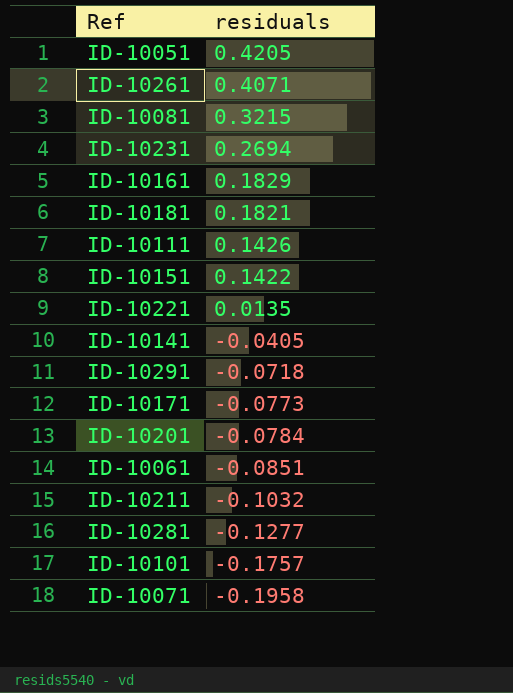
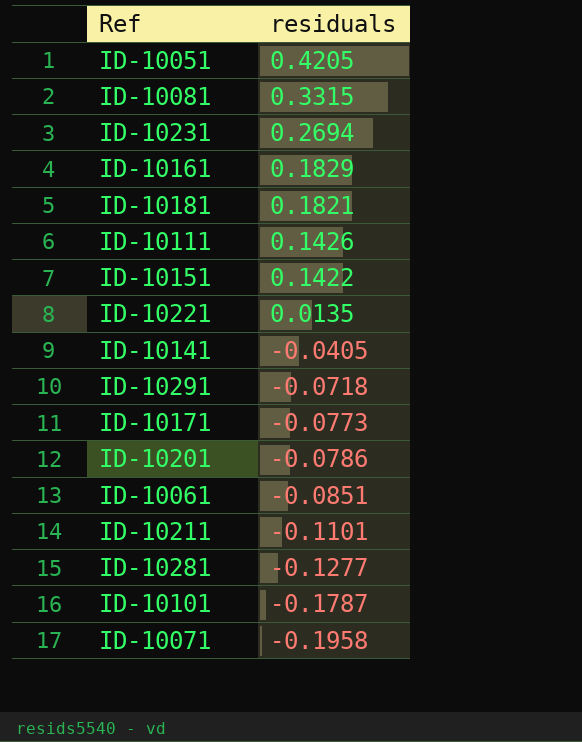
row ID-10261: 0.4071 -> none
ID-10081 | residuals: 0.3215 -> 0.3315
ID-10201 | residuals: -0.0784 -> -0.0786
ID-10211 | residuals: -0.1032 -> -0.1101
ID-10101 | residuals: -0.1757 -> -0.1787

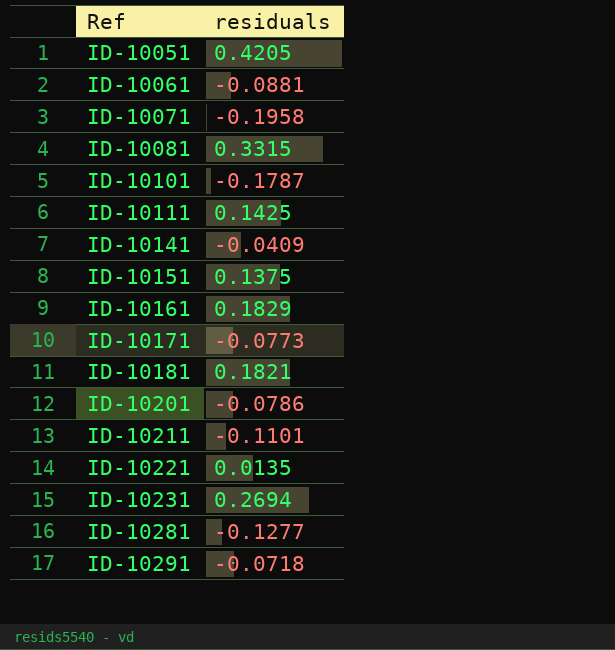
row order: residuals descending -> Ref ascending
ID-10061 | residuals: -0.0851 -> -0.0881
ID-10111 | residuals: 0.1426 -> 0.1425
ID-10141 | residuals: -0.0405 -> -0.0409
ID-10151 | residuals: 0.1422 -> 0.1375

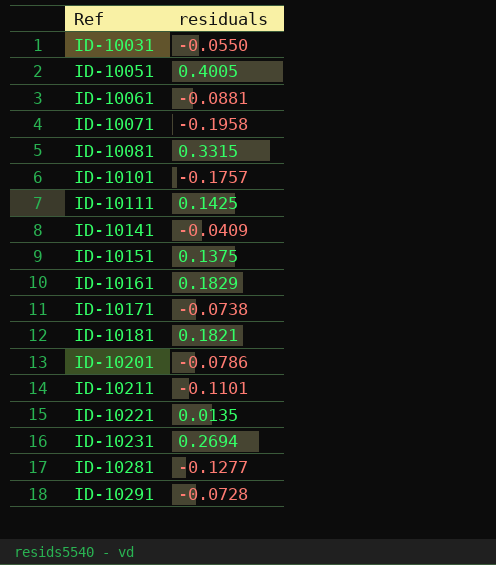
row ID-10031: none -> -0.0550
ID-10051 | residuals: 0.4205 -> 0.4005
ID-10101 | residuals: -0.1787 -> -0.1757
ID-10171 | residuals: -0.0773 -> -0.0738
ID-10291 | residuals: -0.0718 -> -0.0728

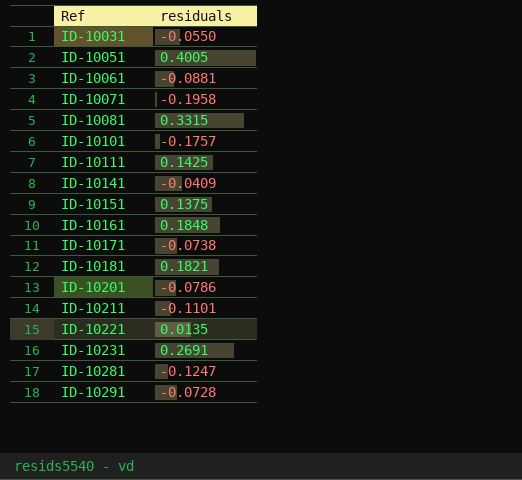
ID-10161 | residuals: 0.1829 -> 0.1848
ID-10231 | residuals: 0.2694 -> 0.2691
ID-10281 | residuals: -0.1277 -> -0.1247

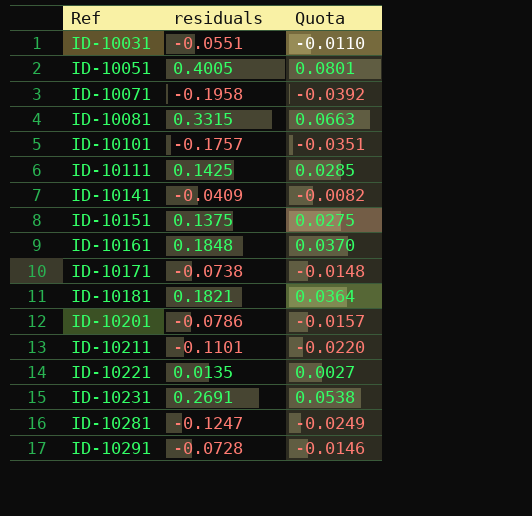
column Quota | formula: none -> [residuals] * 0.2
row ID-10061: -0.0881 -> none
ID-10031 | residuals: -0.0550 -> -0.0551

